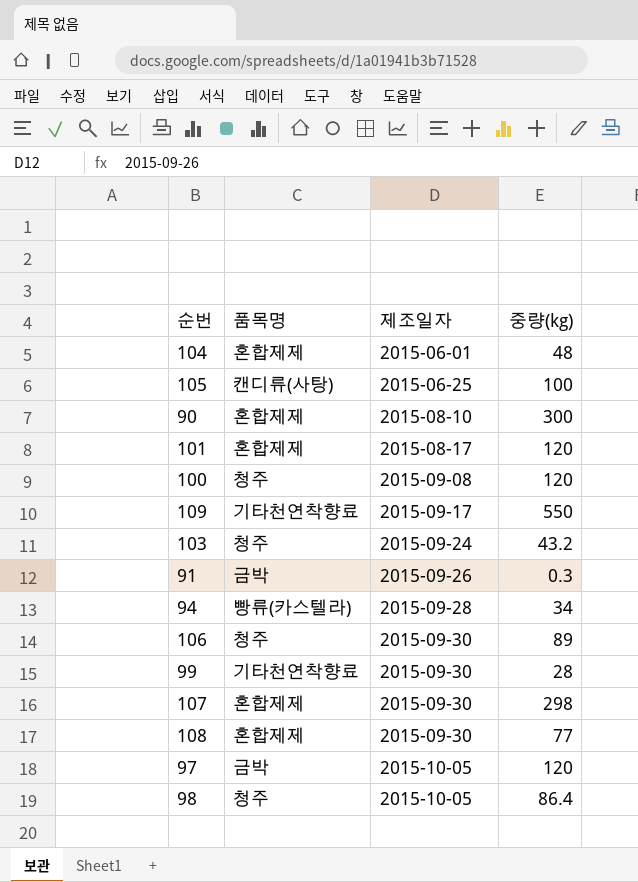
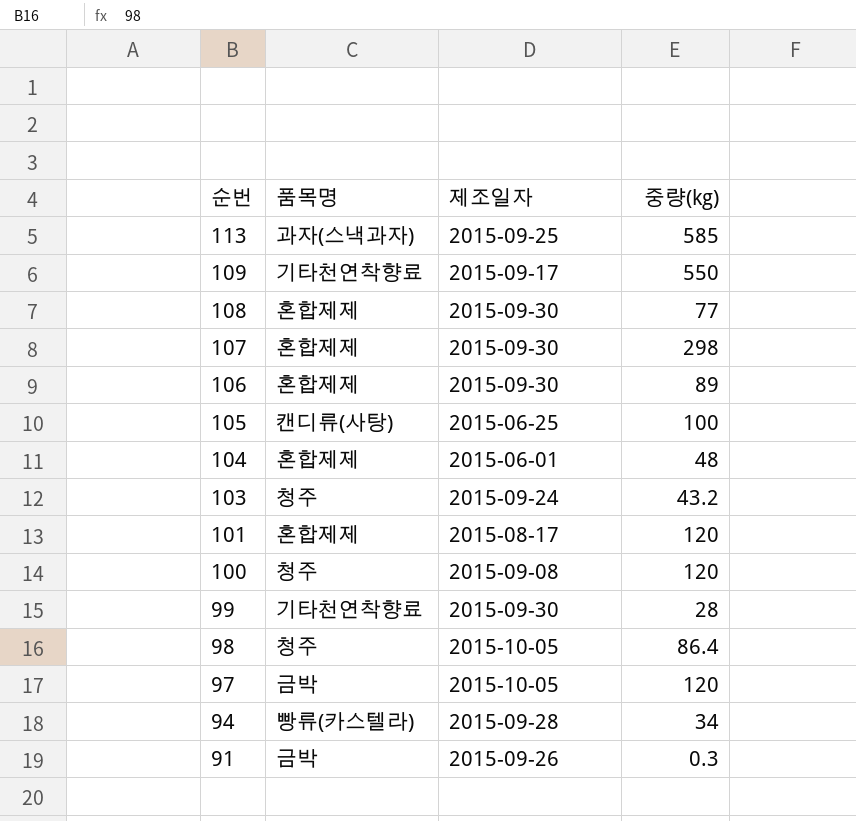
row order: 제조일자 ascending -> 순번 descending
row 90: 혼합제제 | 2015-08-10 | 300 -> none
row 113: none -> 과자(스낵과자) | 2015-09-25 | 585
106 | 품목명: 청주 -> 혼합제제

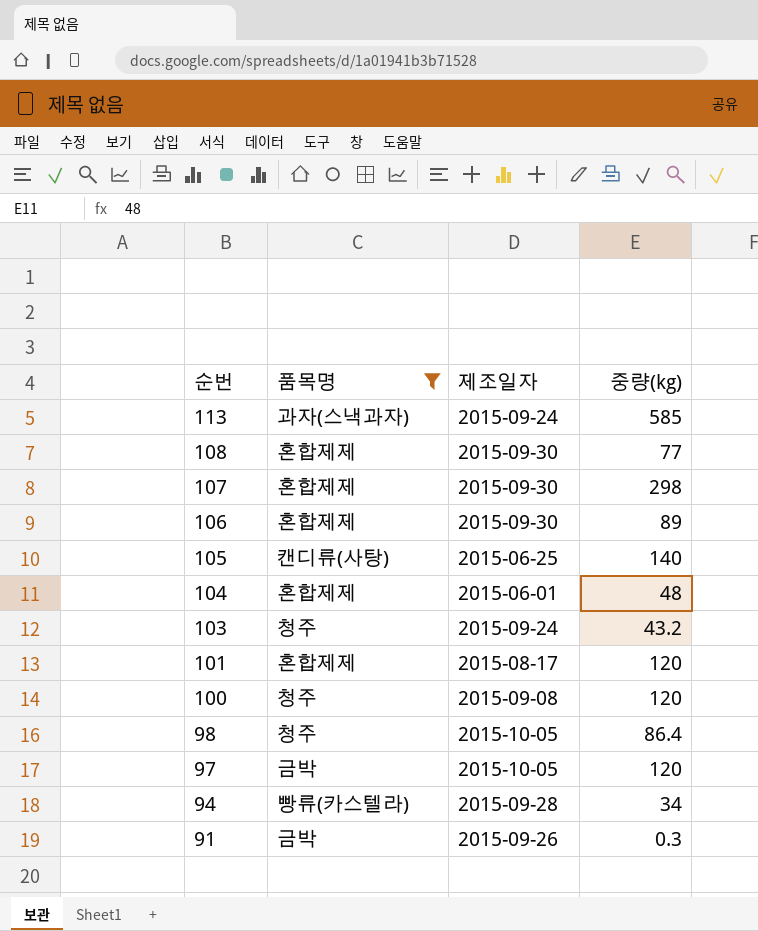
filter: none -> 품목명 != 기타천연착향료
113 | 제조일자: 2015-09-25 -> 2015-09-24
105 | 중량(kg): 100 -> 140

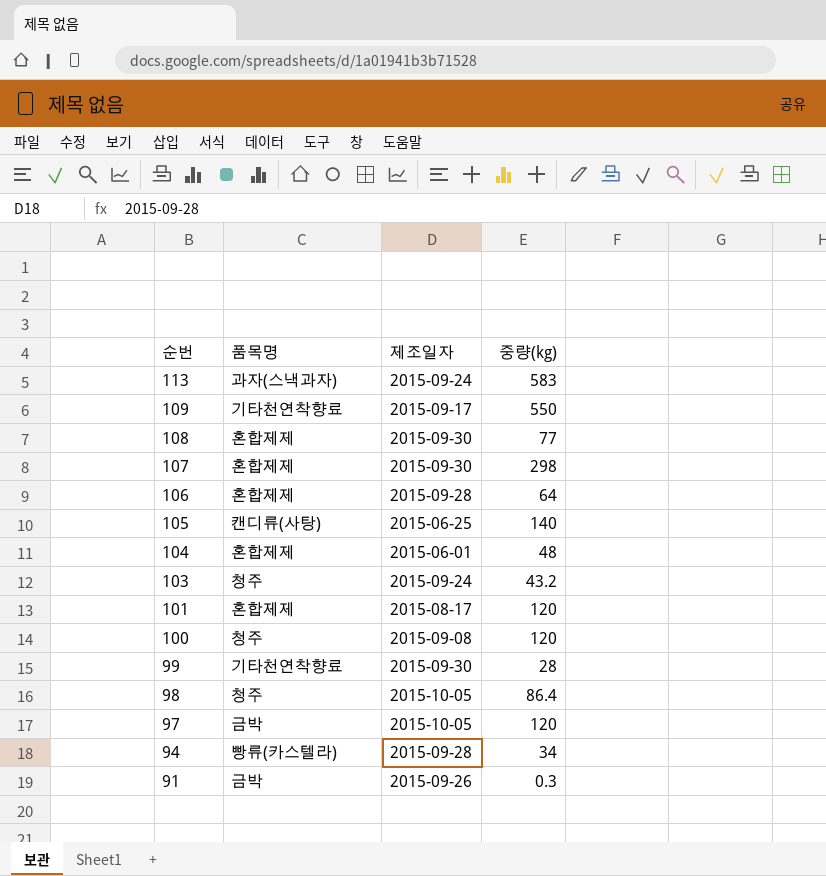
filter: 품목명 != 기타천연착향료 -> none
113 | 중량(kg): 585 -> 583
106 | 제조일자: 2015-09-30 -> 2015-09-28
106 | 중량(kg): 89 -> 64

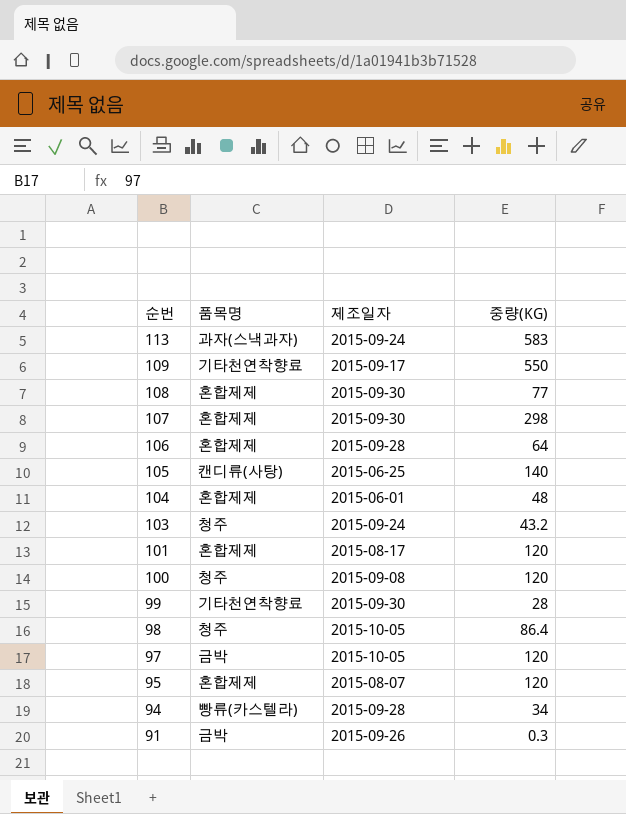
column name: 중량(kg) -> 중량(KG)
row 95: none -> 혼합제제 | 2015-08-07 | 120

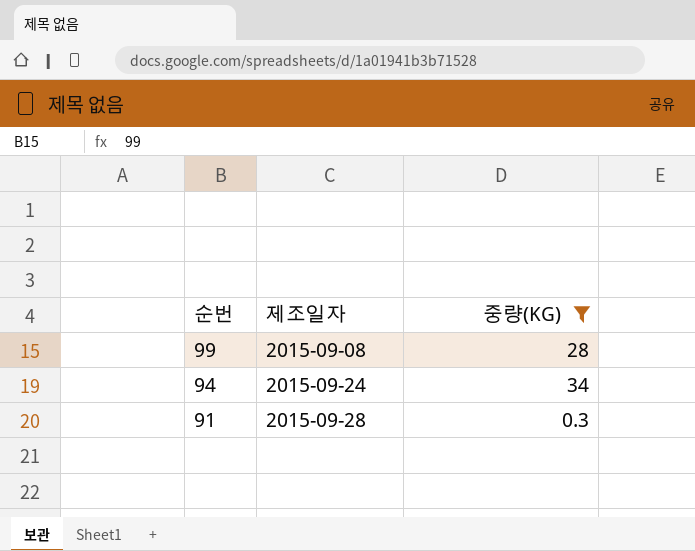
filter: none -> 중량(KG) <= 34
column 품목명 | position: 2 -> none
99 | 제조일자: 2015-09-30 -> 2015-09-08
94 | 제조일자: 2015-09-28 -> 2015-09-24
91 | 제조일자: 2015-09-26 -> 2015-09-28

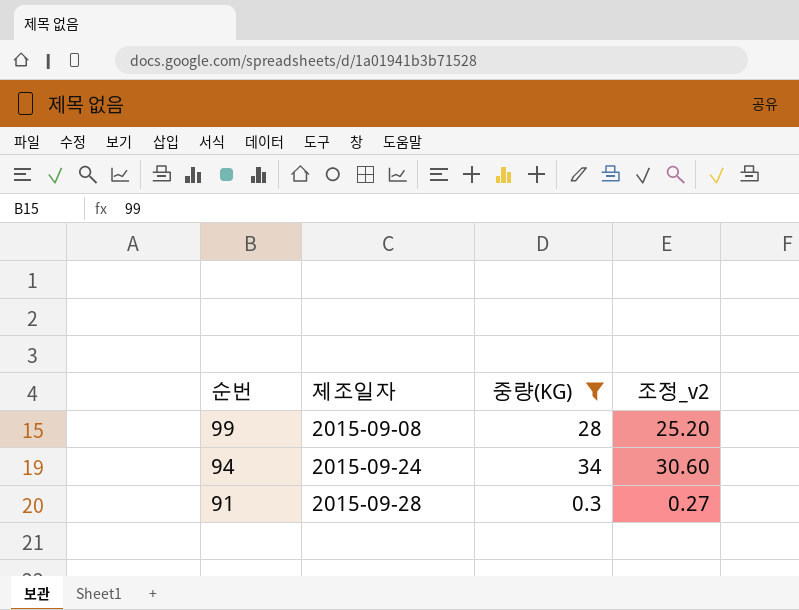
column 조정_v2 | formula: none -> [중량(KG)] * 0.9

